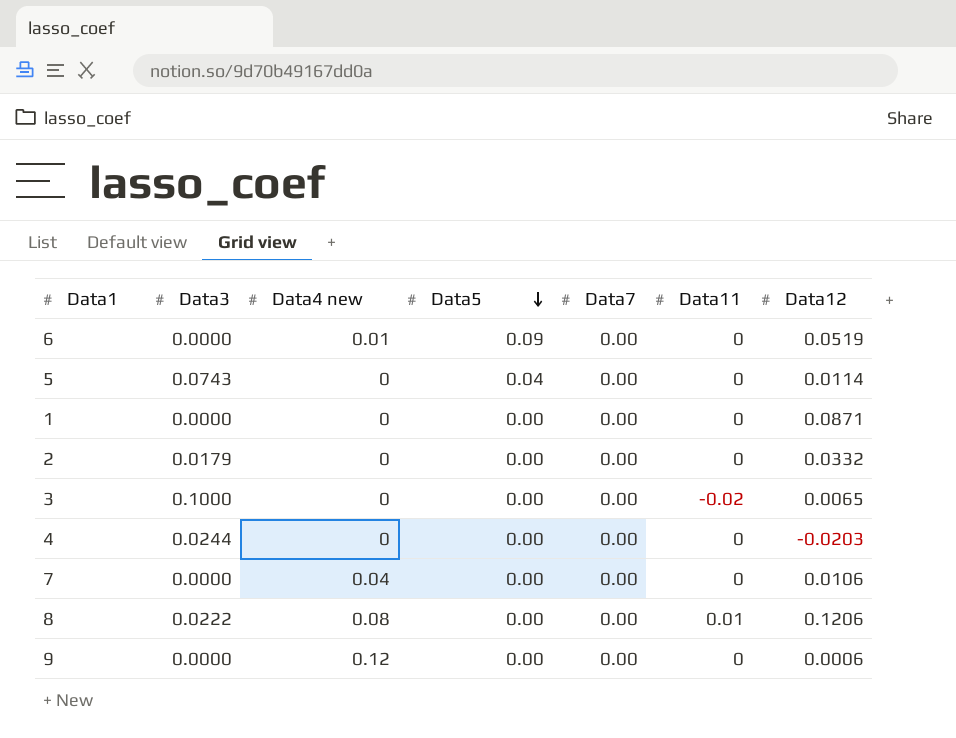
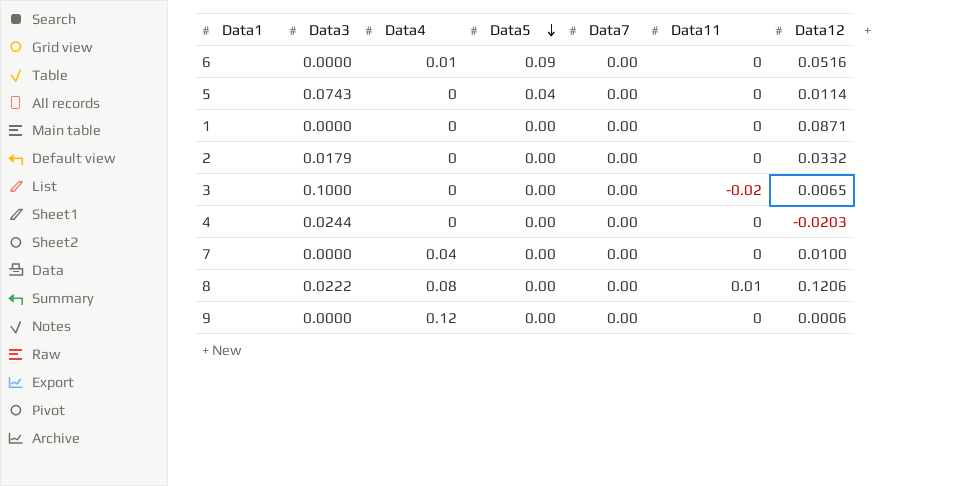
column name: Data4 new -> Data4
6 | Data12: 0.0519 -> 0.0516
7 | Data12: 0.0106 -> 0.0100

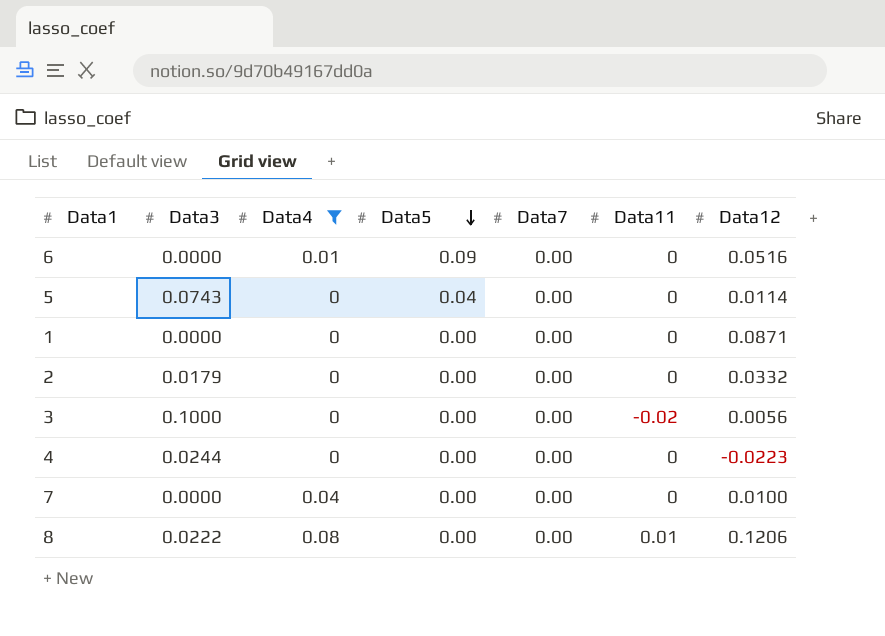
filter: none -> Data4 != 0.12
3 | Data12: 0.0065 -> 0.0056
4 | Data12: -0.0203 -> -0.0223

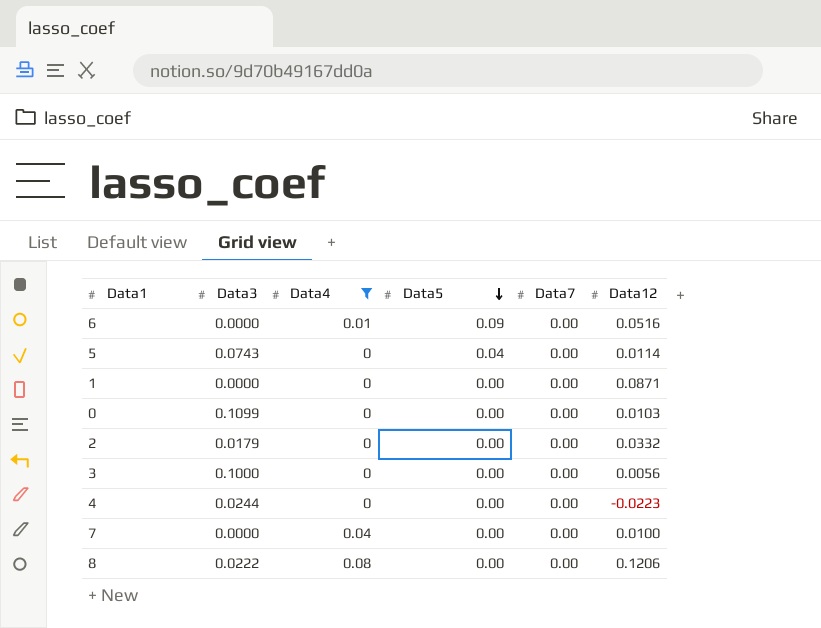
column Data11 | position: 6 -> none
row 0: none -> 0.1099 | 0 | 0.00 | 0.00 | 0.0103

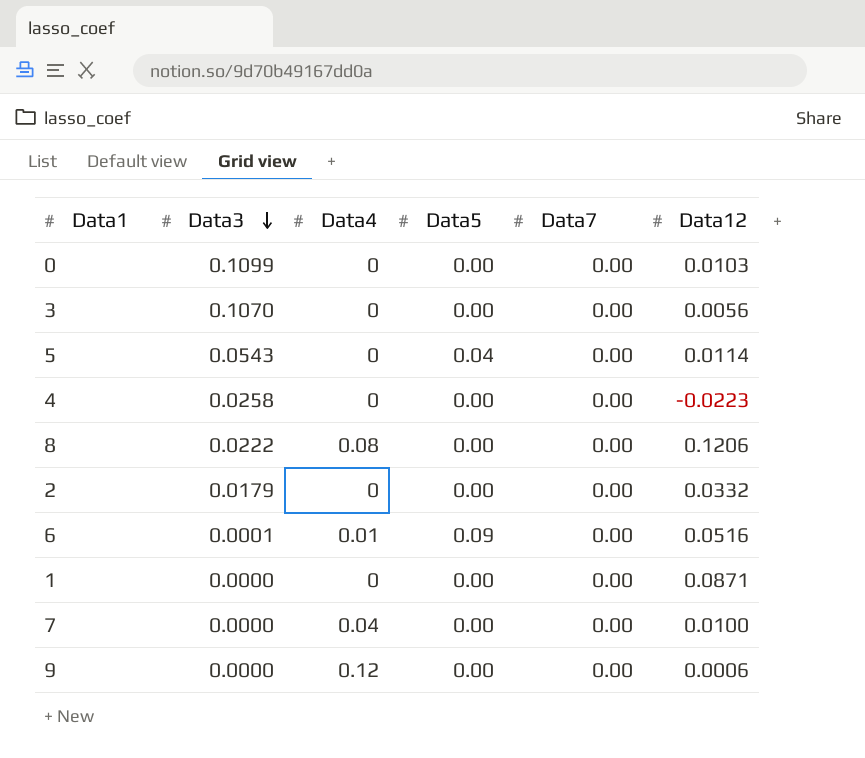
filter: Data4 != 0.12 -> none
row order: Data5 descending -> Data3 descending
3 | Data3: 0.1000 -> 0.1070
5 | Data3: 0.0743 -> 0.0543
4 | Data3: 0.0244 -> 0.0258
6 | Data3: 0.0000 -> 0.0001

